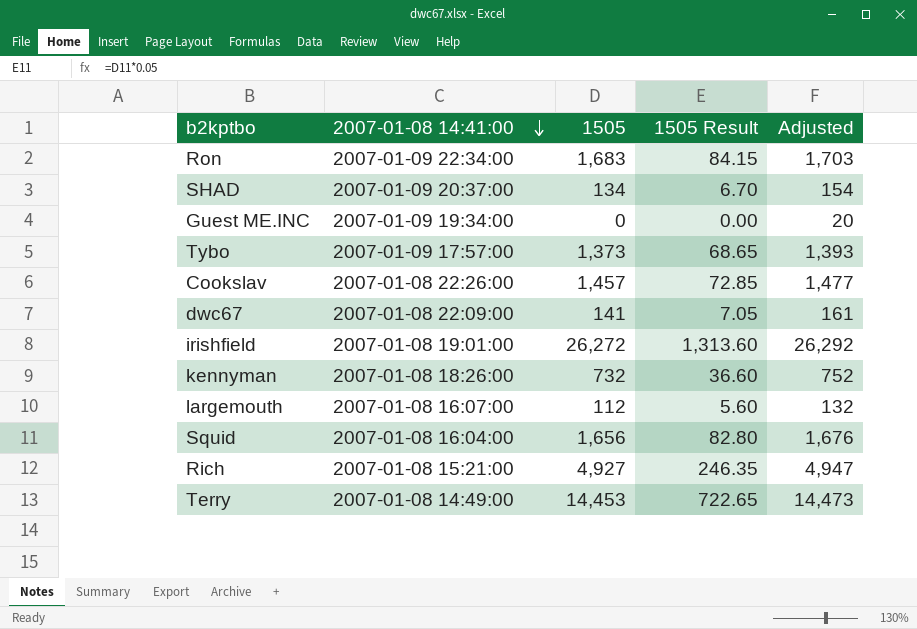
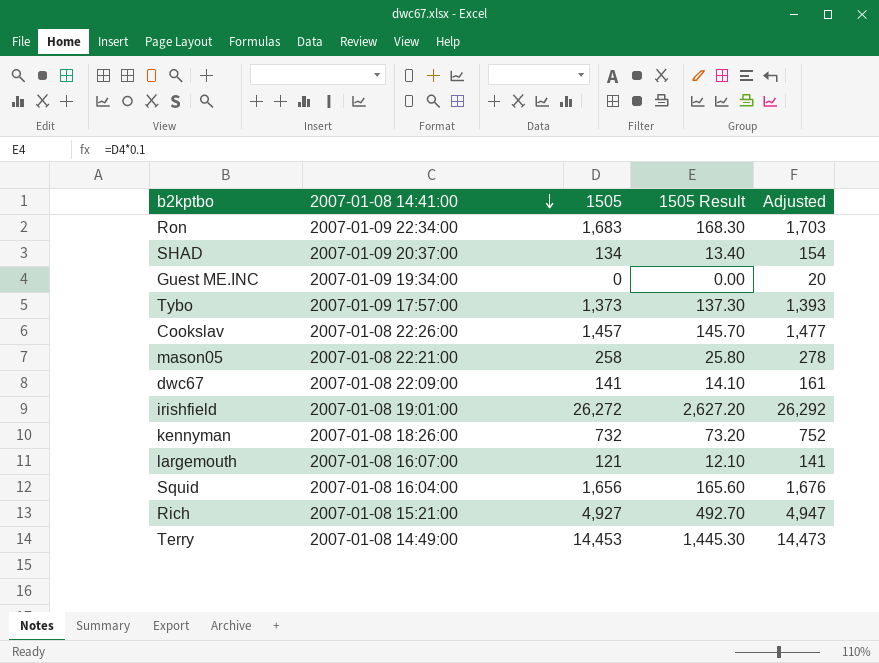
column 1505 Result | formula: [1505] * 0.05 -> [1505] * 0.1
row mason05: none -> 2007-01-08 22:21:00 | 258 | 25.80 | 278
largemouth | 1505: 112 -> 121
largemouth | Adjusted: 132 -> 141

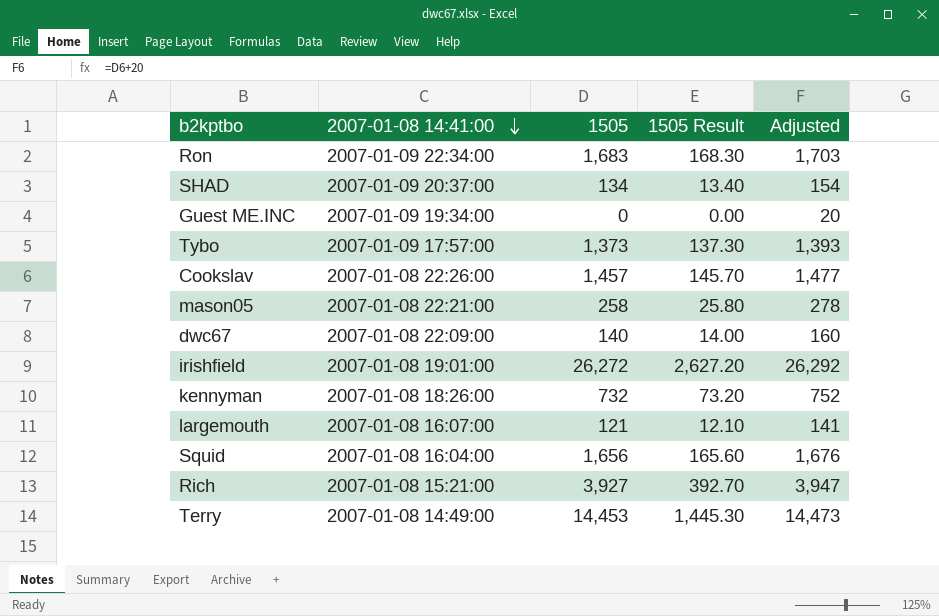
dwc67 | 1505: 141 -> 140
dwc67 | 1505 Result: 14.10 -> 14.00
dwc67 | Adjusted: 161 -> 160
Rich | 1505: 4,927 -> 3,927
Rich | 1505 Result: 492.70 -> 392.70
Rich | Adjusted: 4,947 -> 3,947

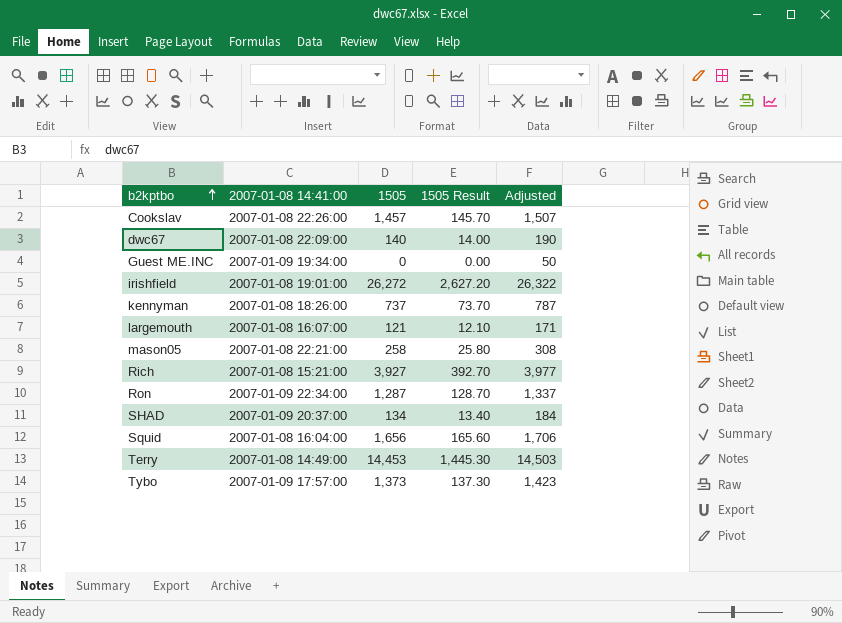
row order: 2007-01-08 14:41:00 descending -> b2kptbo ascending
column Adjusted | formula: [1505] + 20 -> [1505] + 50
kennyman | 1505: 732 -> 737
kennyman | 1505 Result: 73.20 -> 73.70
Ron | 1505: 1,683 -> 1,287
Ron | 1505 Result: 168.30 -> 128.70

